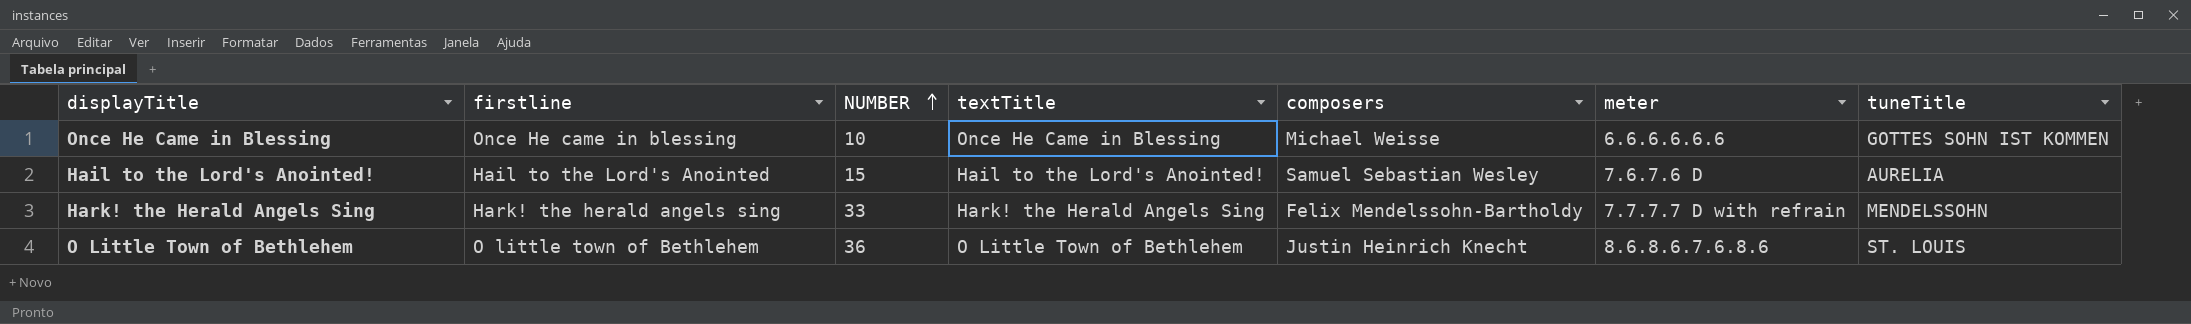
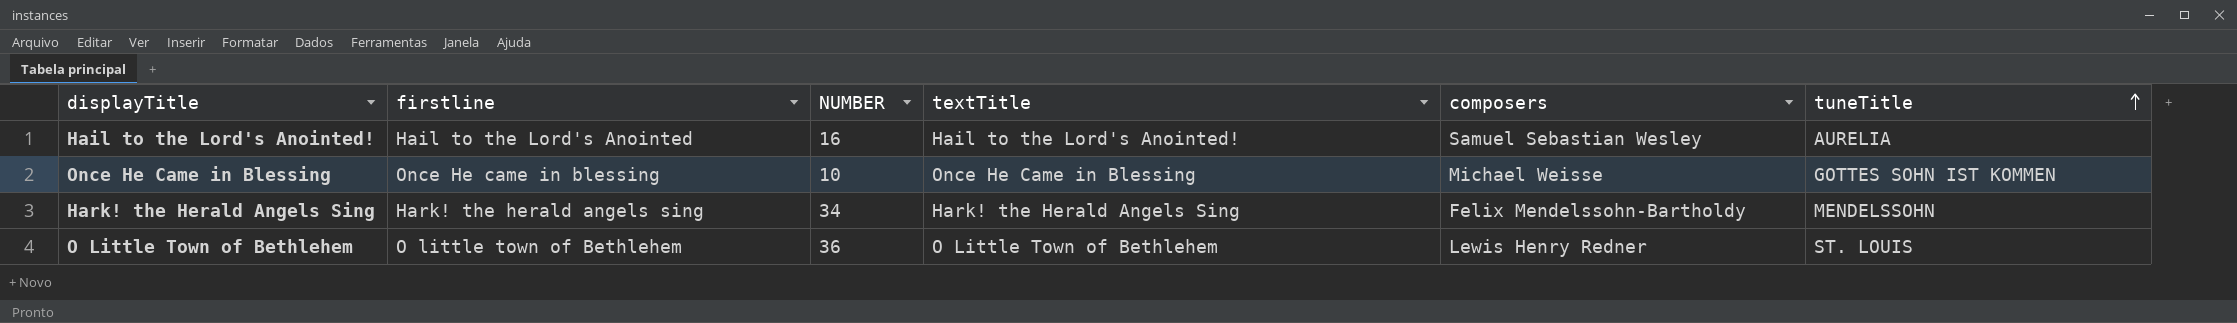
row order: NUMBER ascending -> tuneTitle ascending
column meter | position: 6 -> none
Hail to the Lord's Anointed! | NUMBER: 15 -> 16
Hark! the Herald Angels Sing | NUMBER: 33 -> 34
O Little Town of Bethlehem | composers: Justin Heinrich Knecht -> Lewis Henry Redner

